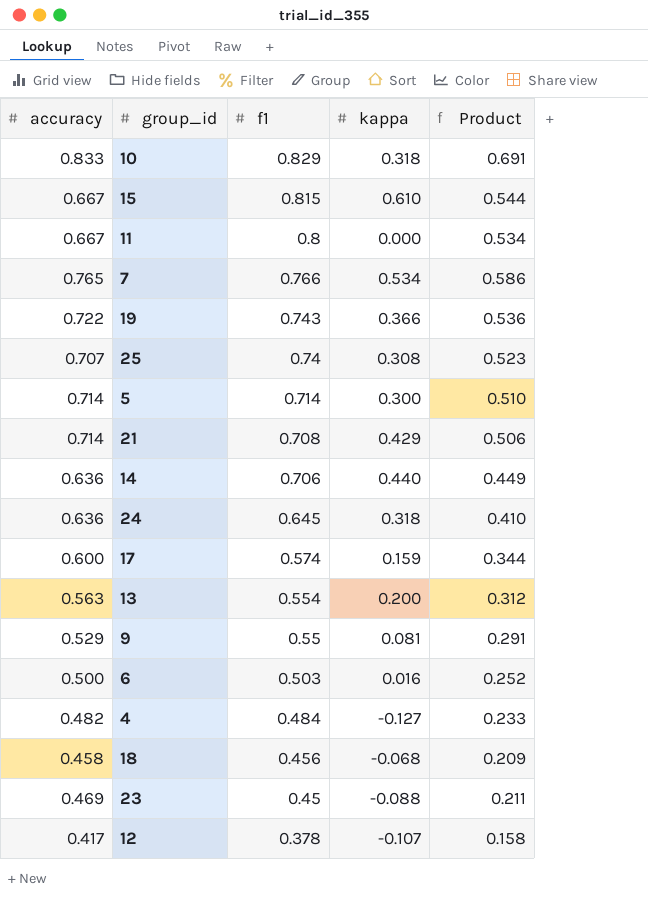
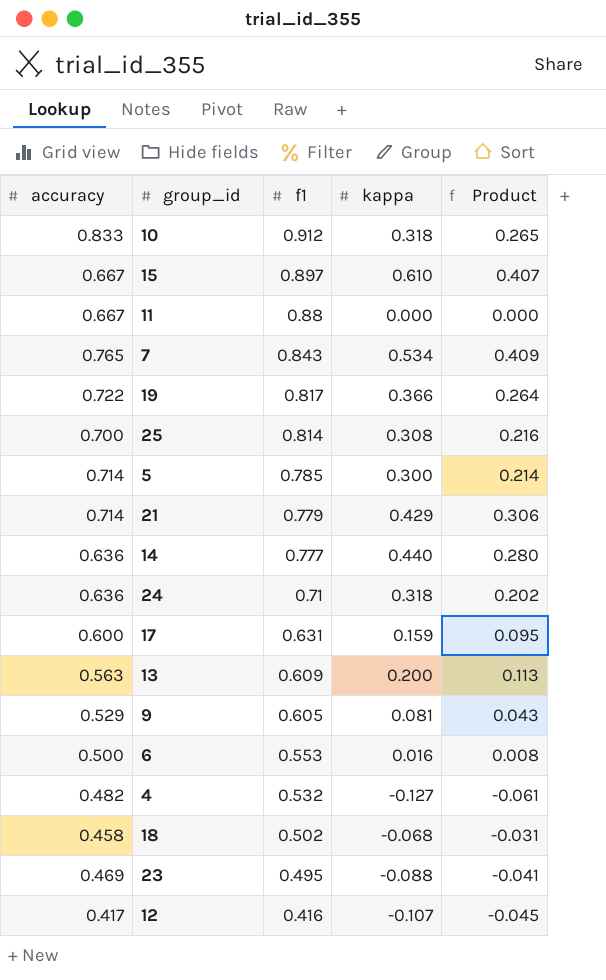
column Product | formula: [accuracy] * [f1] -> [accuracy] * [kappa]
10 | f1: 0.829 -> 0.912
15 | f1: 0.815 -> 0.897
11 | f1: 0.8 -> 0.88
7 | f1: 0.766 -> 0.843
19 | f1: 0.743 -> 0.817
25 | accuracy: 0.707 -> 0.700
25 | f1: 0.74 -> 0.814
5 | f1: 0.714 -> 0.785
21 | f1: 0.708 -> 0.779
14 | f1: 0.706 -> 0.777
24 | f1: 0.645 -> 0.71
17 | f1: 0.574 -> 0.631
13 | f1: 0.554 -> 0.609
9 | f1: 0.55 -> 0.605
6 | f1: 0.503 -> 0.553
4 | f1: 0.484 -> 0.532
18 | f1: 0.456 -> 0.502
23 | f1: 0.45 -> 0.495
12 | f1: 0.378 -> 0.416

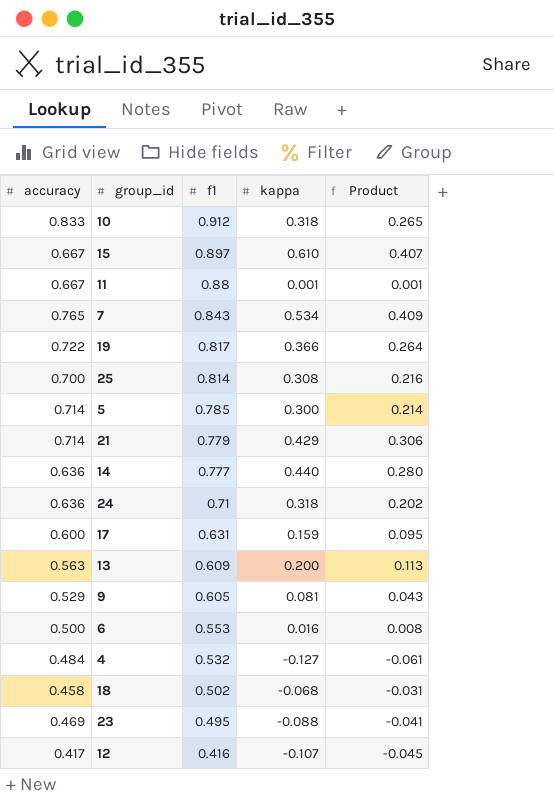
11 | kappa: 0.000 -> 0.001
11 | Product: 0.000 -> 0.001
4 | accuracy: 0.482 -> 0.484

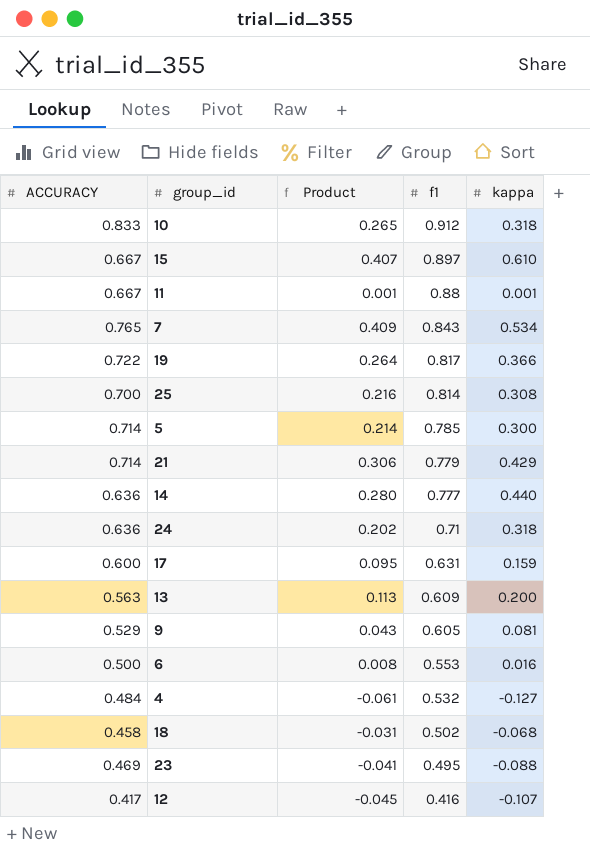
column name: accuracy -> ACCURACY
column Product | position: 5 -> 3

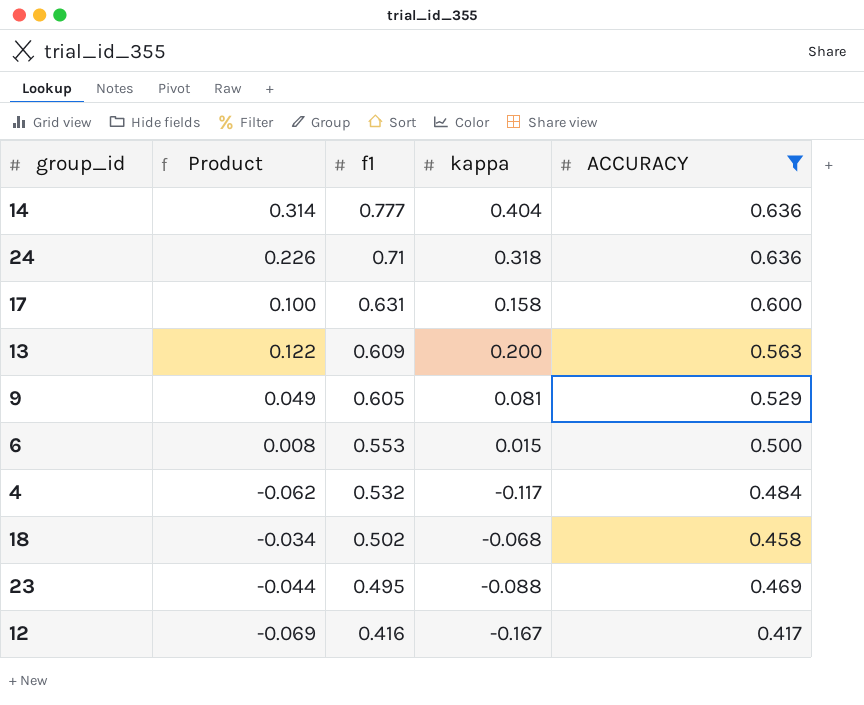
filter: none -> ACCURACY <= 0.636
column Product | formula: [ACCURACY] * [kappa] -> [f1] * [kappa]
column ACCURACY | position: 1 -> 5
14 | kappa: 0.440 -> 0.404
17 | kappa: 0.159 -> 0.158
6 | kappa: 0.016 -> 0.015
4 | kappa: -0.127 -> -0.117
12 | kappa: -0.107 -> -0.167

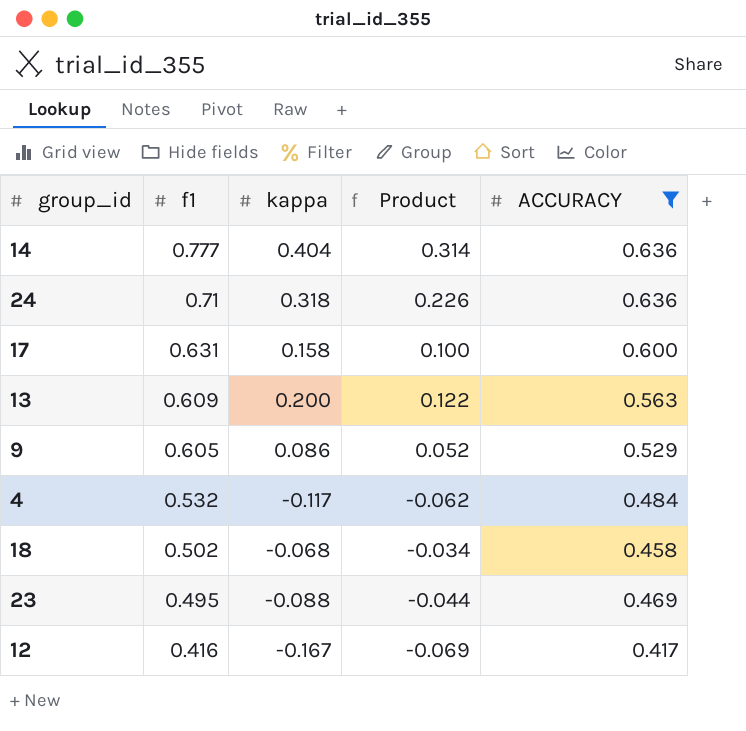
column Product | position: 2 -> 4
row 6: 0.008 | 0.553 | 0.015 | 0.500 -> none
9 | kappa: 0.081 -> 0.086
9 | Product: 0.049 -> 0.052

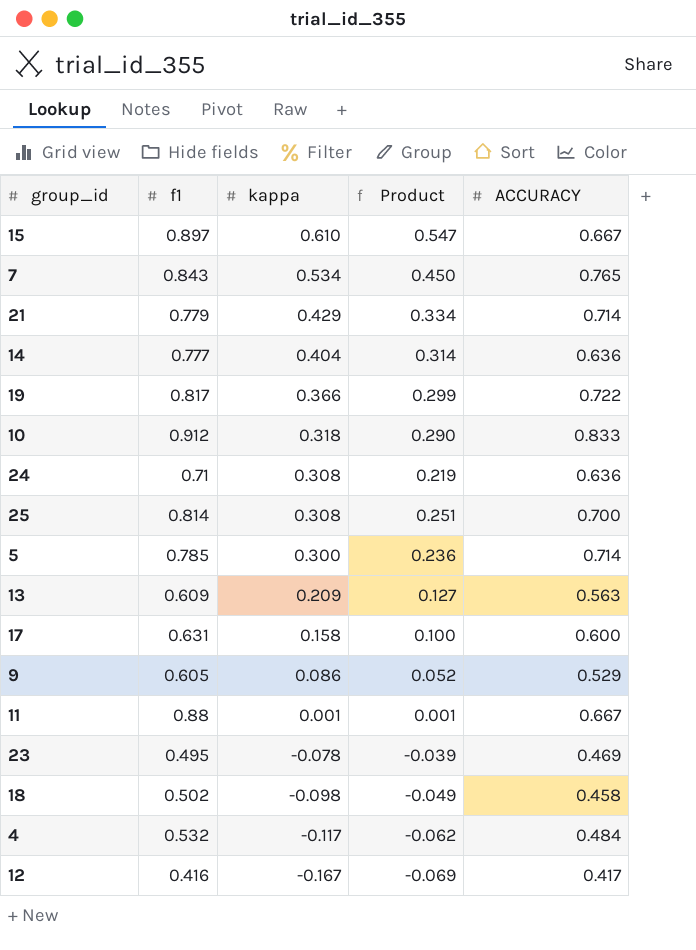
filter: ACCURACY <= 0.636 -> none
row order: f1 descending -> kappa descending
24 | kappa: 0.318 -> 0.308
24 | Product: 0.226 -> 0.219
13 | kappa: 0.200 -> 0.209
13 | Product: 0.122 -> 0.127
23 | kappa: -0.088 -> -0.078
23 | Product: -0.044 -> -0.039
18 | kappa: -0.068 -> -0.098
18 | Product: -0.034 -> -0.049

